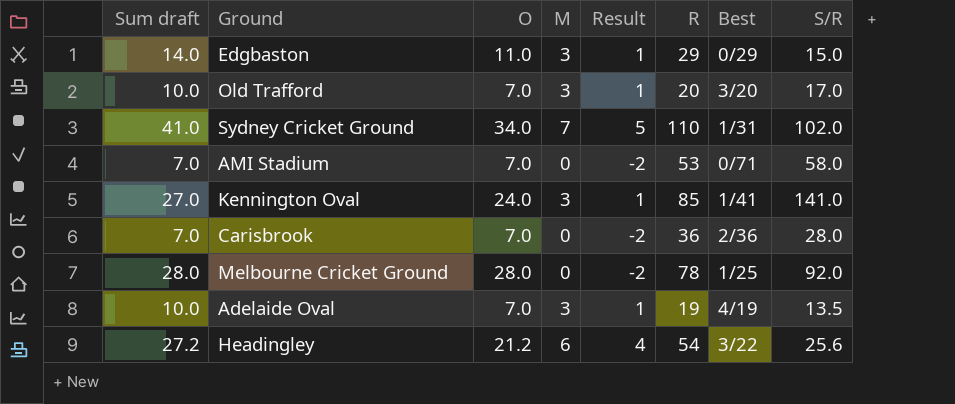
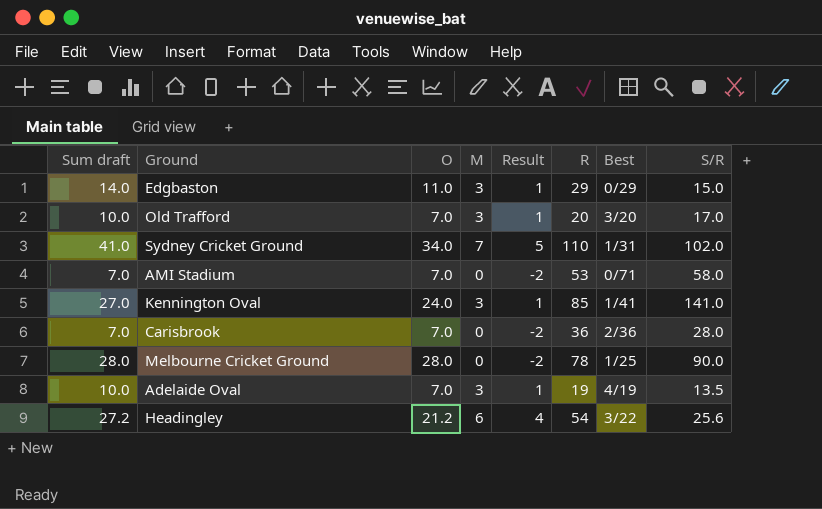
Melbourne Cricket Ground | S/R: 92.0 -> 90.0

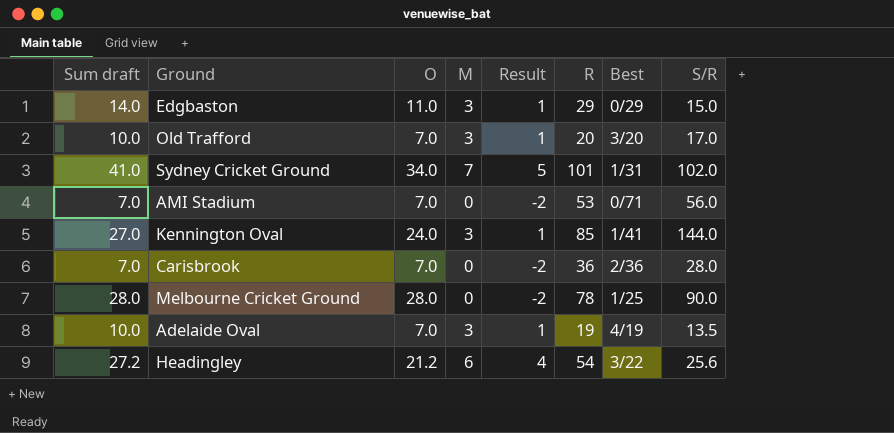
Sydney Cricket Ground | R: 110 -> 101
AMI Stadium | S/R: 58.0 -> 56.0
Kennington Oval | S/R: 141.0 -> 144.0

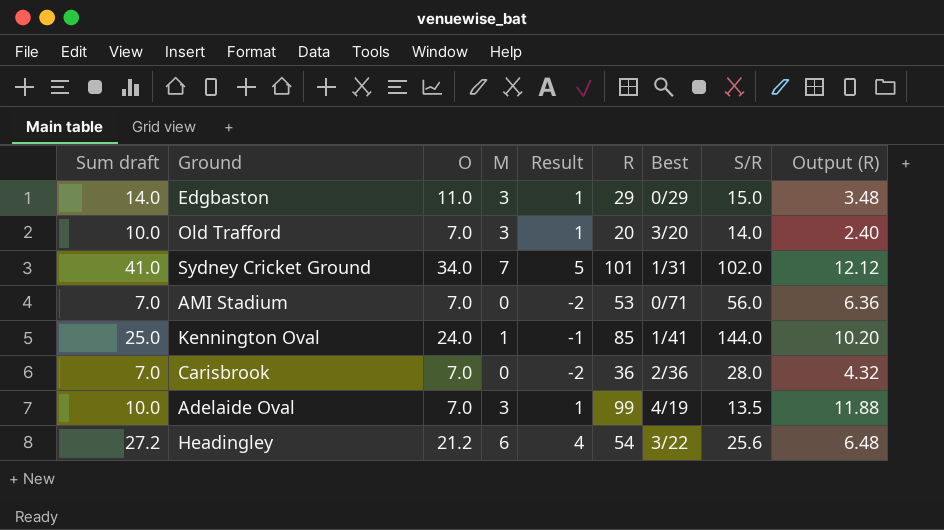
column Output (R) | formula: none -> [R] * 0.12
row Melbourne Cricket Ground: 28.0 | 28.0 | 0 | -2 | 78 | 1/25 | 90.0 -> none
Old Trafford | S/R: 17.0 -> 14.0
Kennington Oval | Sum draft: 27.0 -> 25.0
Kennington Oval | M: 3 -> 1
Kennington Oval | Result: 1 -> -1
Adelaide Oval | R: 19 -> 99

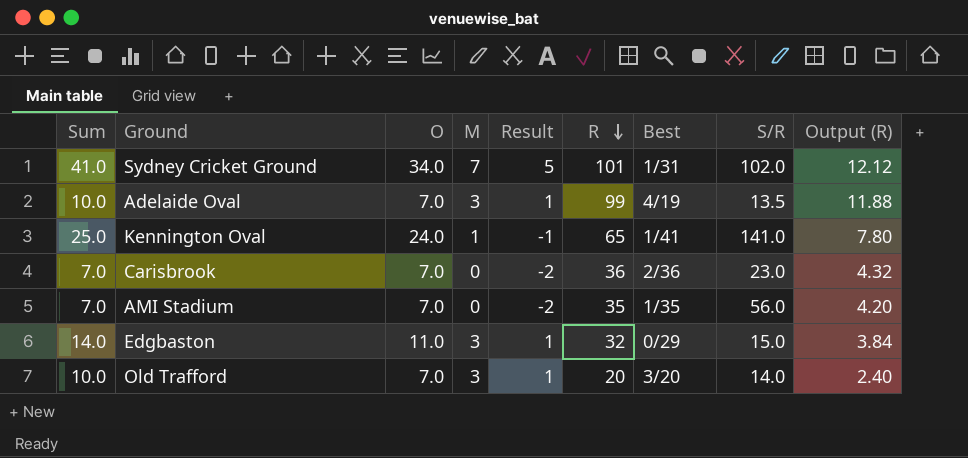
row order: none -> R descending
column name: Sum draft -> Sum
row Headingley: 27.2 | 21.2 | 6 | 4 | 54 | 3/22 | 25.6 | 6.48 -> none
Kennington Oval | R: 85 -> 65
Kennington Oval | S/R: 144.0 -> 141.0
Kennington Oval | Output (R): 10.20 -> 7.80
Carisbrook | S/R: 28.0 -> 23.0
AMI Stadium | R: 53 -> 35
AMI Stadium | Best: 0/71 -> 1/35
AMI Stadium | Output (R): 6.36 -> 4.20
Edgbaston | R: 29 -> 32
Edgbaston | Output (R): 3.48 -> 3.84

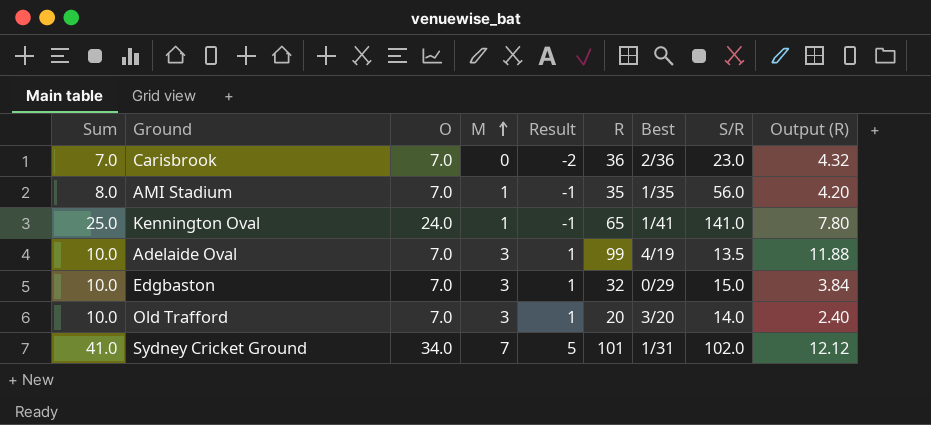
row order: R descending -> M ascending
AMI Stadium | Sum: 7.0 -> 8.0
AMI Stadium | M: 0 -> 1
AMI Stadium | Result: -2 -> -1
Edgbaston | Sum: 14.0 -> 10.0
Edgbaston | O: 11.0 -> 7.0

